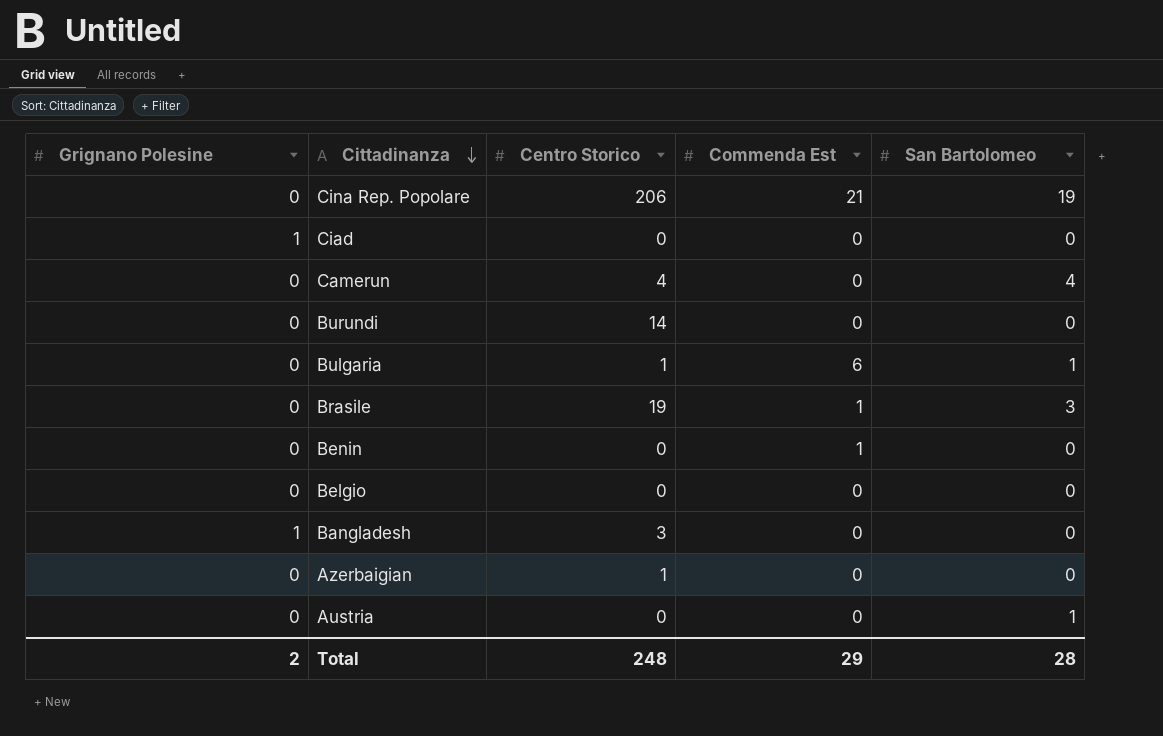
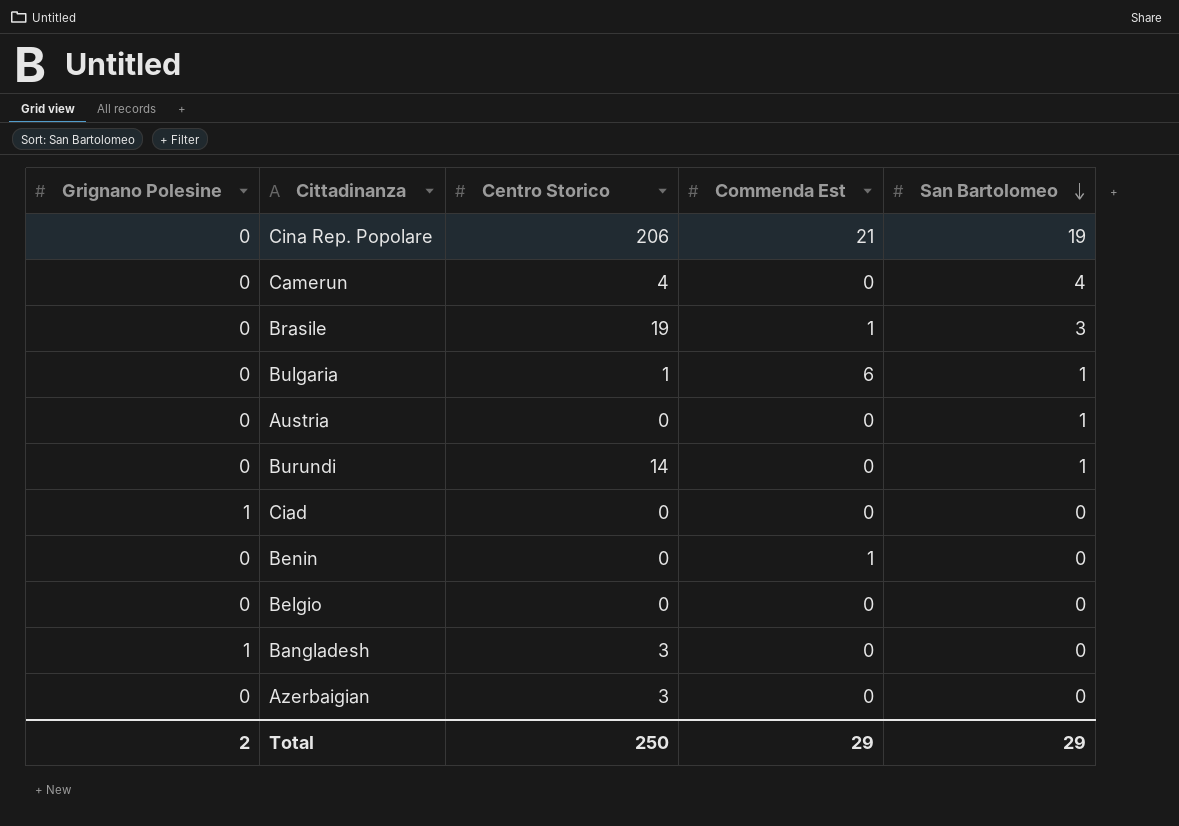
row order: Cittadinanza descending -> San Bartolomeo descending
Burundi | San Bartolomeo: 0 -> 1
Azerbaigian | Centro Storico: 1 -> 3
Total | Centro Storico: 248 -> 250
Total | San Bartolomeo: 28 -> 29

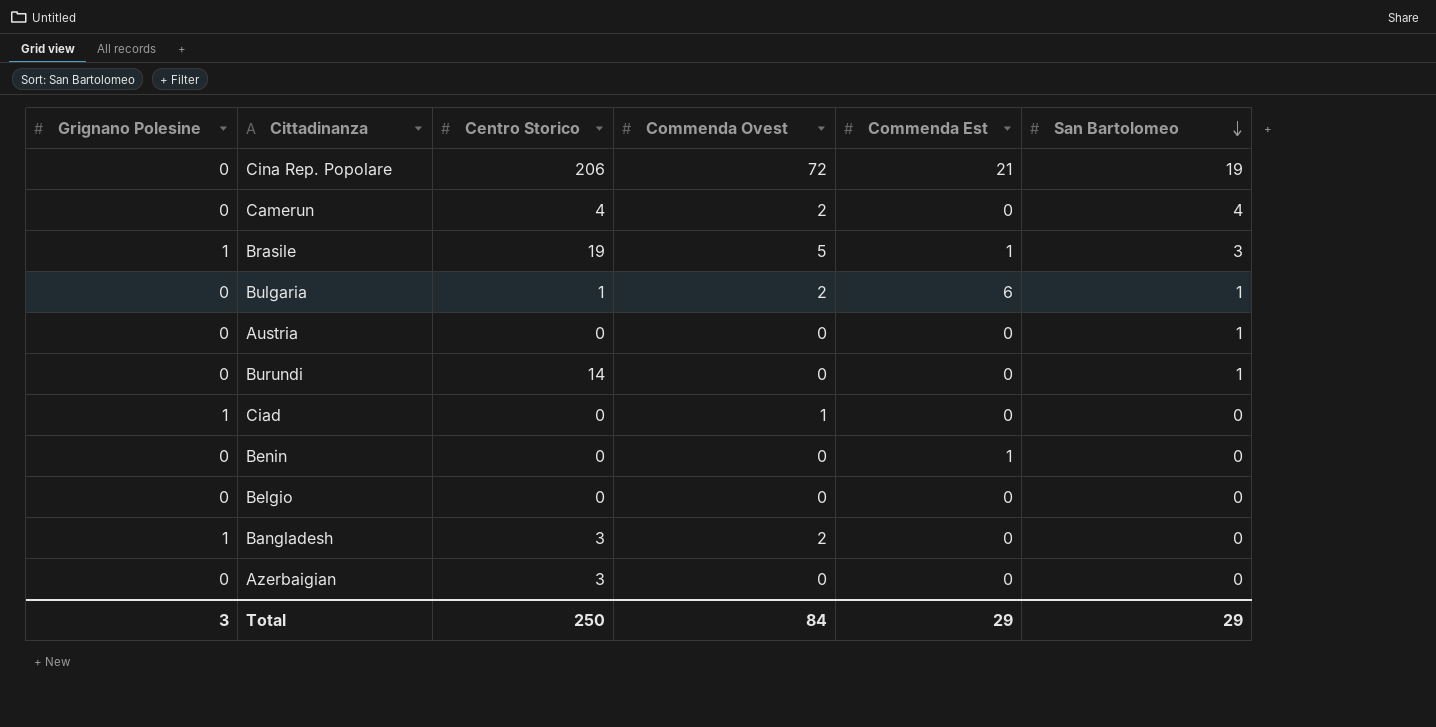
column Commenda Ovest | position: none -> 4
Brasile | Grignano Polesine: 0 -> 1
Total | Grignano Polesine: 2 -> 3

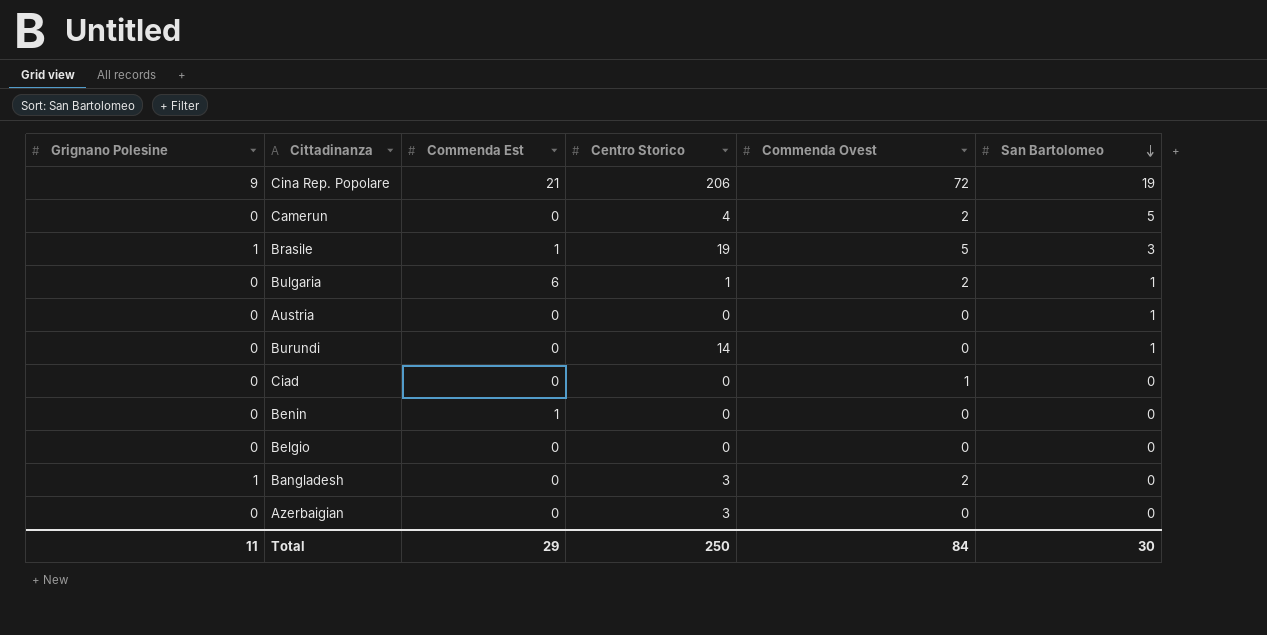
column Commenda Est | position: 5 -> 3
Cina Rep. Popolare | Grignano Polesine: 0 -> 9
Camerun | San Bartolomeo: 4 -> 5
Ciad | Grignano Polesine: 1 -> 0
Total | Grignano Polesine: 3 -> 11
Total | San Bartolomeo: 29 -> 30

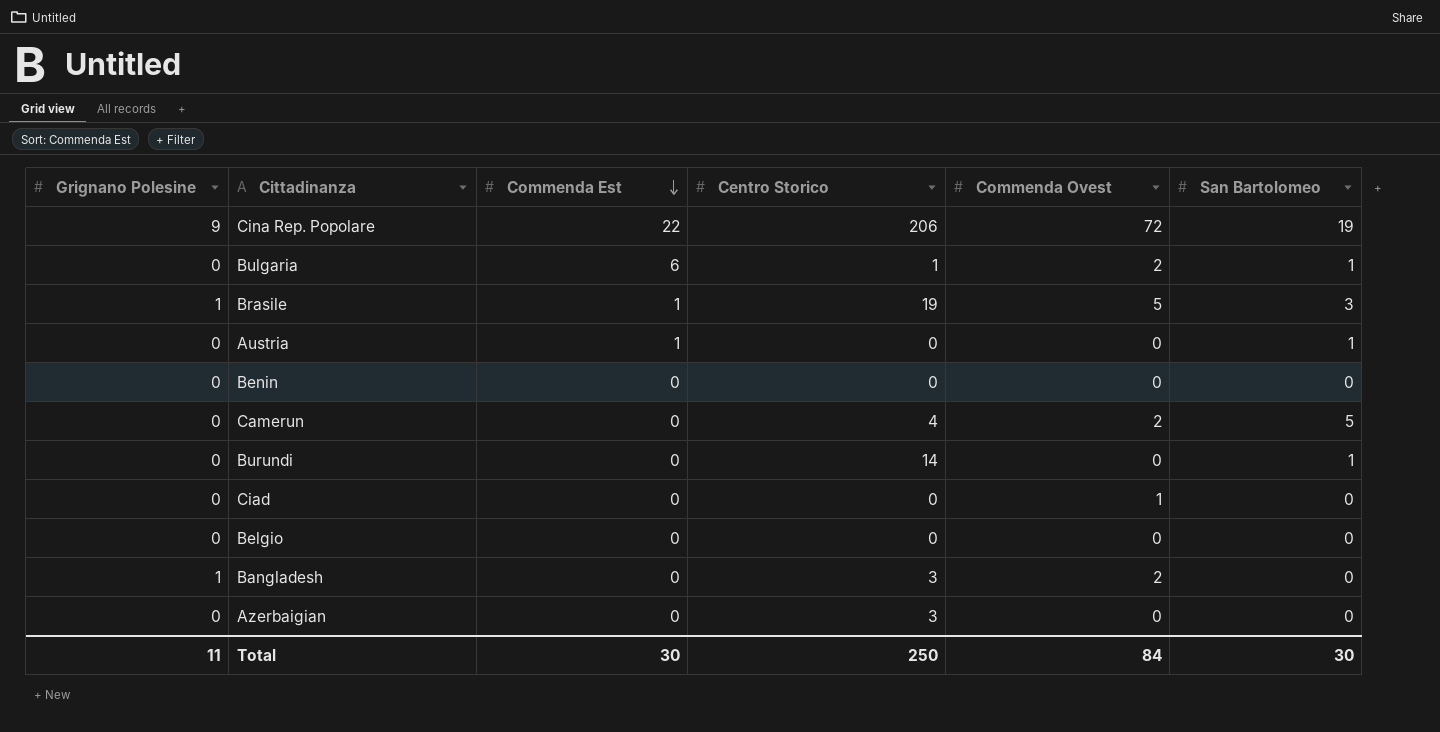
row order: San Bartolomeo descending -> Commenda Est descending
Cina Rep. Popolare | Commenda Est: 21 -> 22
Austria | Commenda Est: 0 -> 1
Benin | Commenda Est: 1 -> 0
Total | Commenda Est: 29 -> 30

